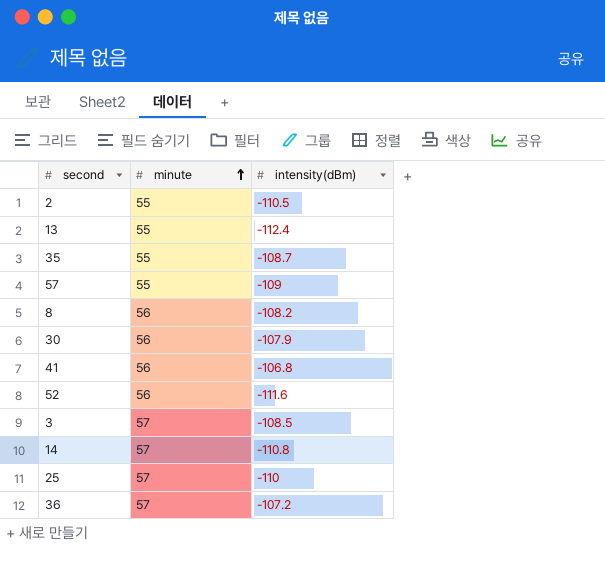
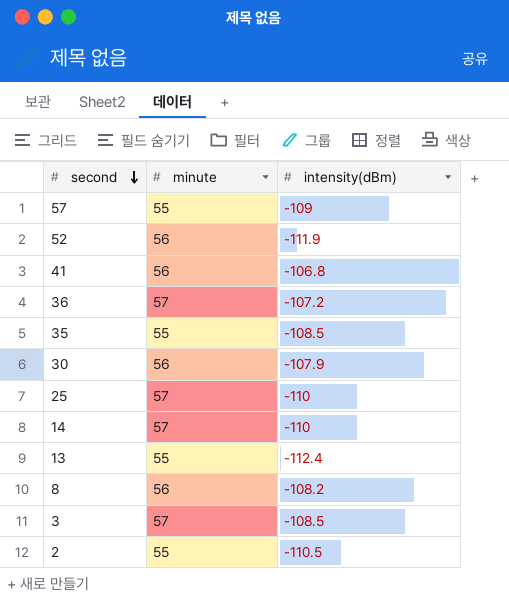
row order: minute ascending -> second descending
52 | intensity(dBm): -111.6 -> -111.9
35 | intensity(dBm): -108.7 -> -108.5
14 | intensity(dBm): -110.8 -> -110

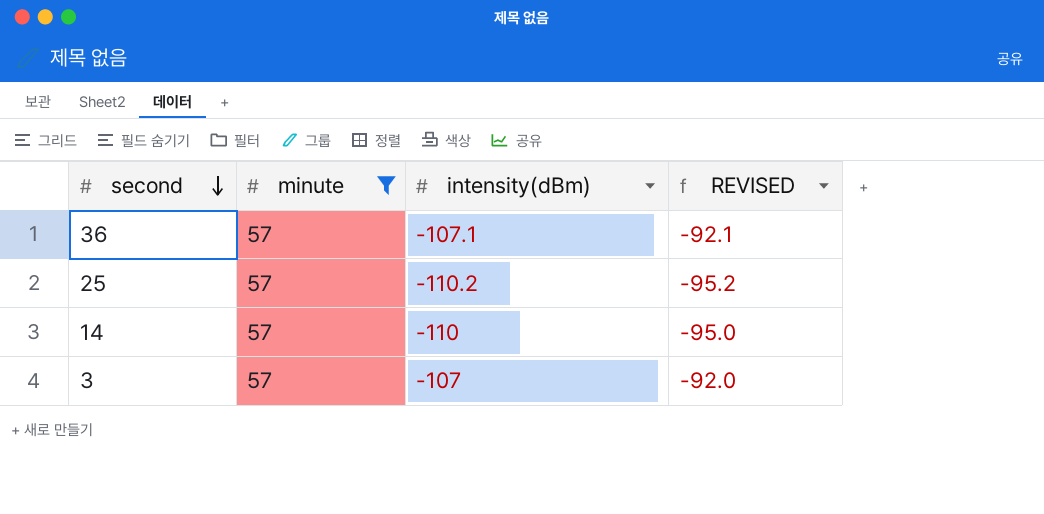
filter: none -> minute = 57
column REVISED | formula: none -> [intensity(dBm)] + 15
36 | intensity(dBm): -107.2 -> -107.1
25 | intensity(dBm): -110 -> -110.2
3 | intensity(dBm): -108.5 -> -107

